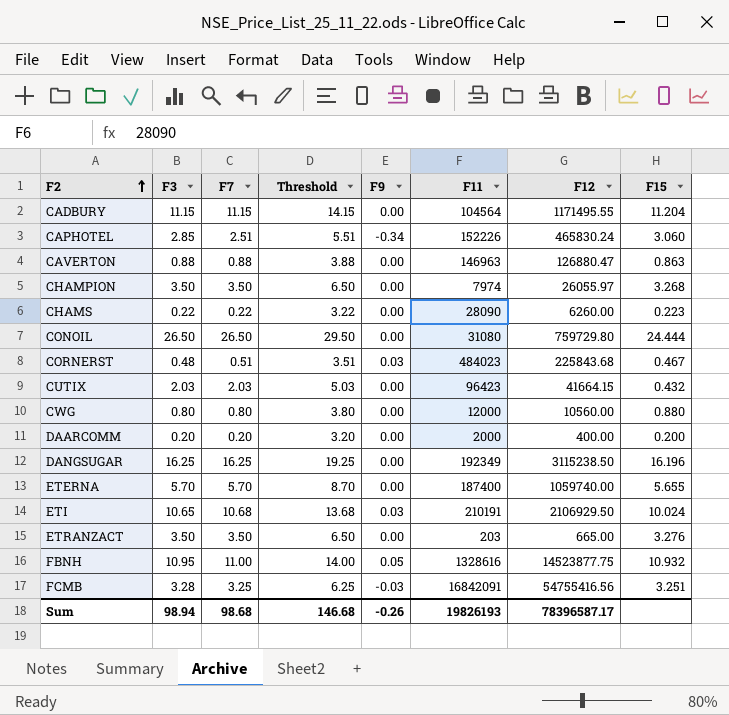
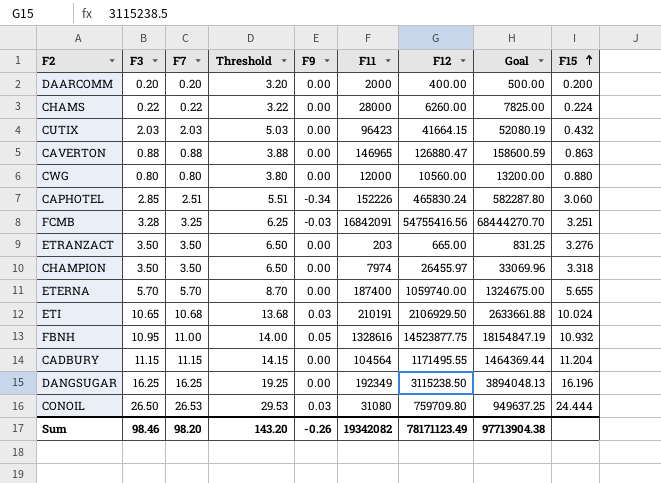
row order: F2 ascending -> F15 ascending
column Goal | formula: none -> [F12] * 1.25
row CORNERST: 0.48 | 0.51 | 3.51 | 0.03 | 484023 | 225843.68 | 0.467 -> none
CHAMS | F11: 28090 -> 28000
CHAMS | F15: 0.223 -> 0.224
CAVERTON | F11: 146963 -> 146965
CHAMPION | F12: 26055.97 -> 26455.97
CHAMPION | F15: 3.268 -> 3.318
CONOIL | F7: 26.50 -> 26.53
CONOIL | Threshold: 29.50 -> 29.53
CONOIL | F9: 0.00 -> 0.03
CONOIL | F12: 759729.80 -> 759709.80
Sum | F3: 98.94 -> 98.46
Sum | F7: 98.68 -> 98.20
Sum | Threshold: 146.68 -> 143.20
Sum | F11: 19826193 -> 19342082
Sum | F12: 78396587.17 -> 78171123.49

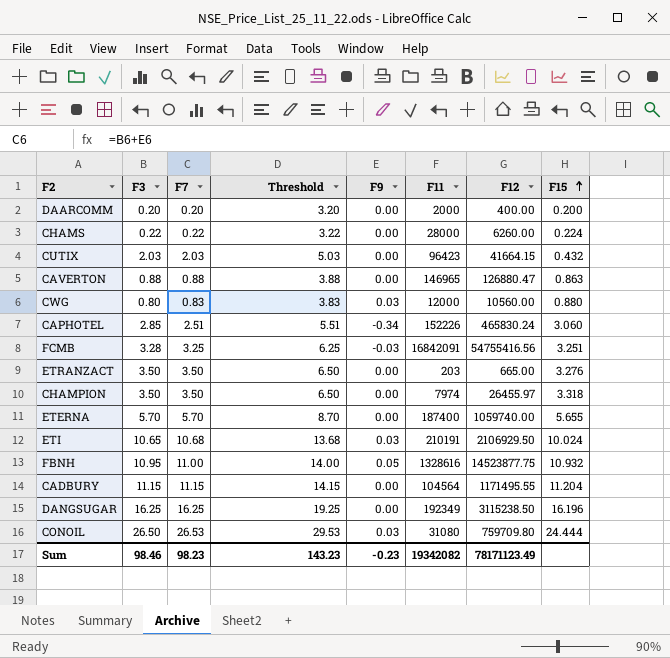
column Goal | formula: [F12] * 1.25 -> none
CWG | F7: 0.80 -> 0.83
CWG | Threshold: 3.80 -> 3.83
CWG | F9: 0.00 -> 0.03
Sum | F7: 98.20 -> 98.23
Sum | Threshold: 143.20 -> 143.23
Sum | F9: -0.26 -> -0.23

